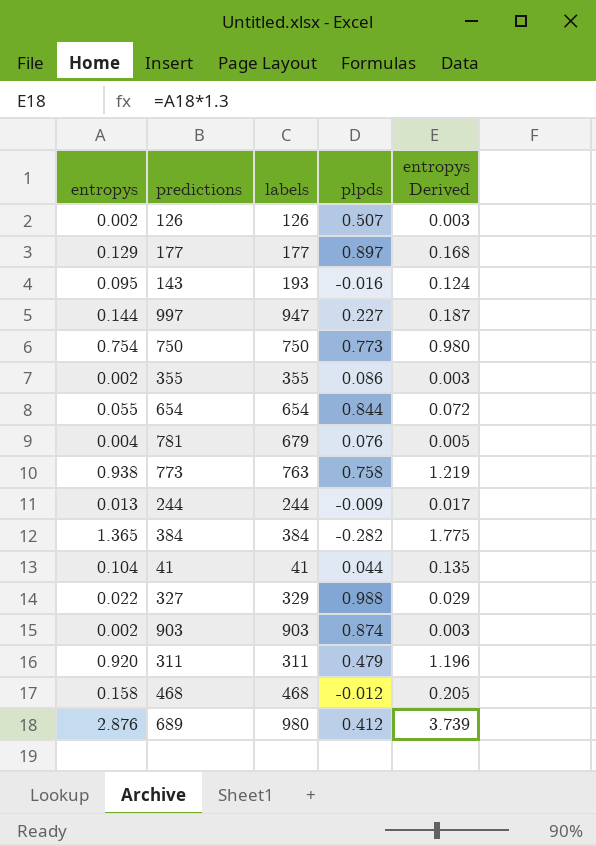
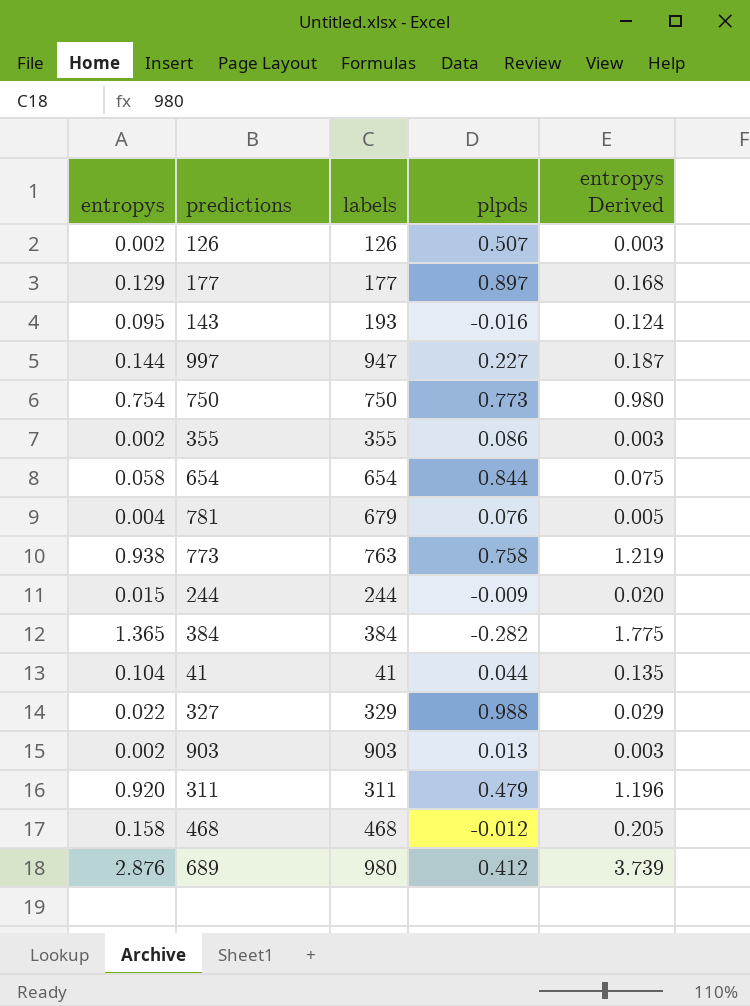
654 | entropys: 0.055 -> 0.058
654 | entropys Derived: 0.072 -> 0.075
244 | entropys: 0.013 -> 0.015
244 | entropys Derived: 0.017 -> 0.020
903 | plpds: 0.874 -> 0.013

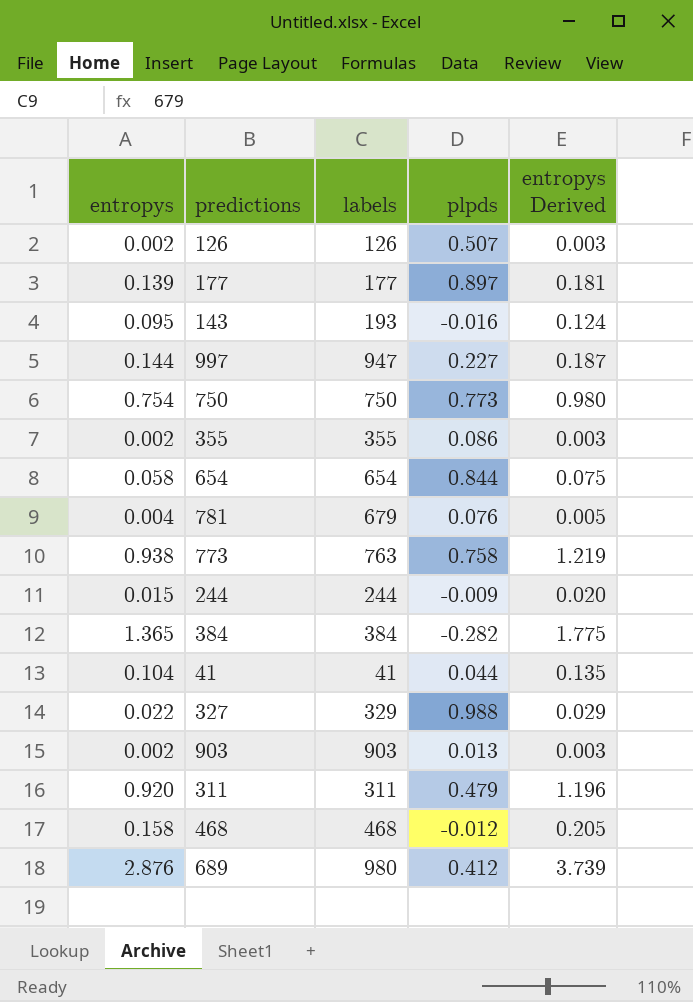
177 | entropys: 0.129 -> 0.139
177 | entropys Derived: 0.168 -> 0.181

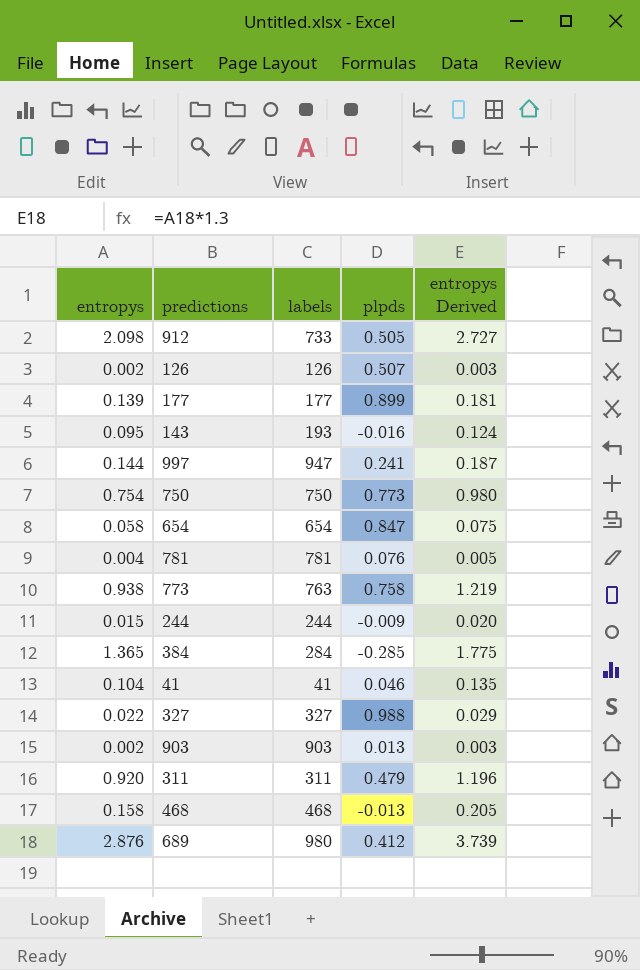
row 355: 0.002 | 355 | 0.086 | 0.003 -> none
row 912: none -> 2.098 | 733 | 0.505 | 2.727
177 | plpds: 0.897 -> 0.899
997 | plpds: 0.227 -> 0.241
654 | plpds: 0.844 -> 0.847
781 | labels: 679 -> 781
384 | labels: 384 -> 284
384 | plpds: -0.282 -> -0.285
41 | plpds: 0.044 -> 0.046
327 | labels: 329 -> 327
468 | plpds: -0.012 -> -0.013

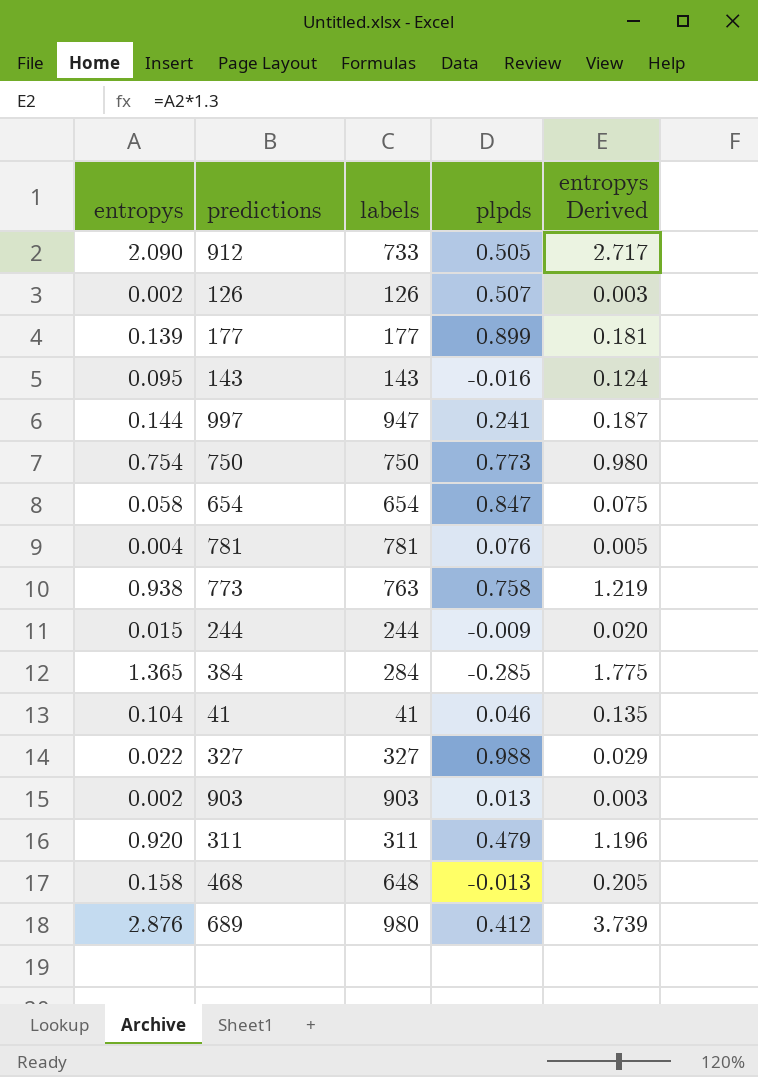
912 | entropys: 2.098 -> 2.090
912 | entropys Derived: 2.727 -> 2.717
143 | labels: 193 -> 143
468 | labels: 468 -> 648

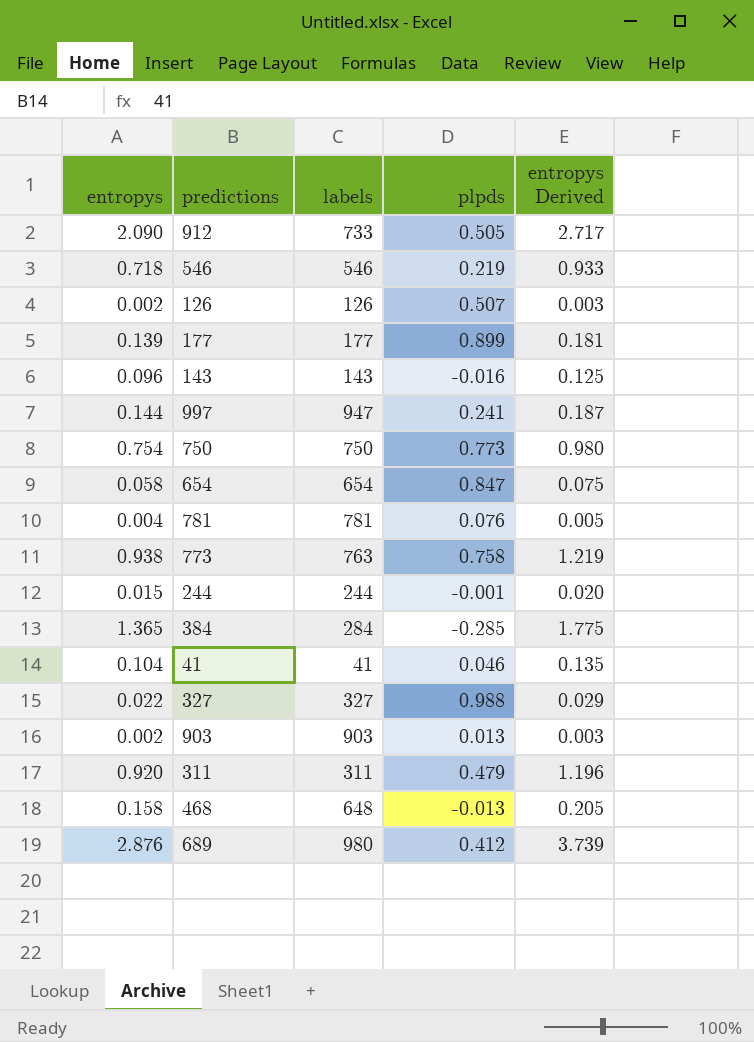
row 546: none -> 0.718 | 546 | 0.219 | 0.933
143 | entropys: 0.095 -> 0.096
143 | entropys Derived: 0.124 -> 0.125
244 | plpds: -0.009 -> -0.001

